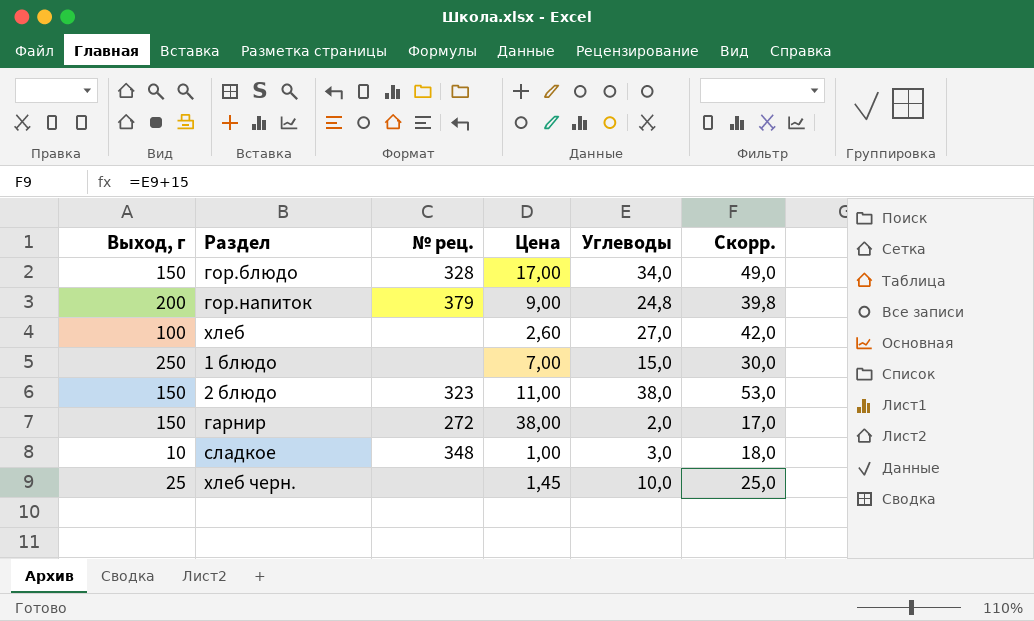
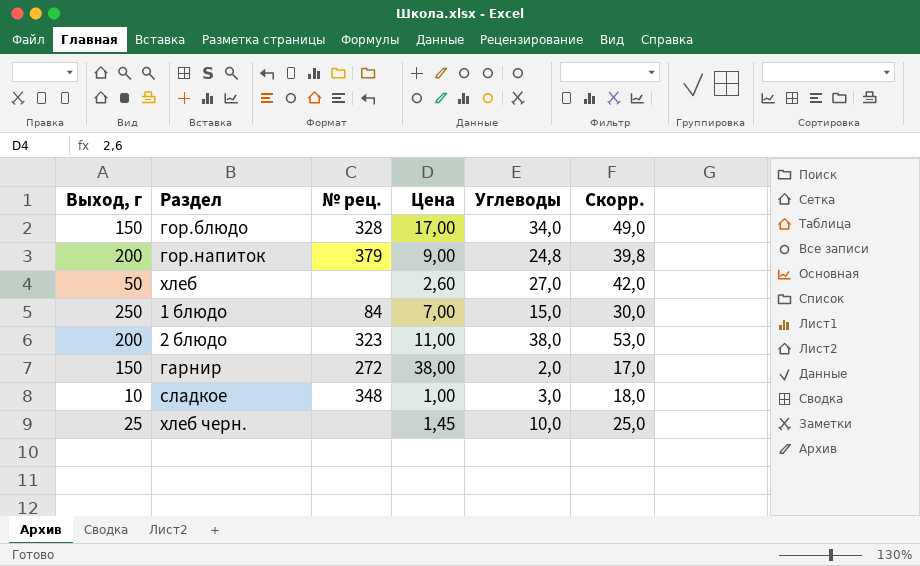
хлеб | Выход, г: 100 -> 50
1 блюдо | № рец.: none -> 84
2 блюдо | Выход, г: 150 -> 200

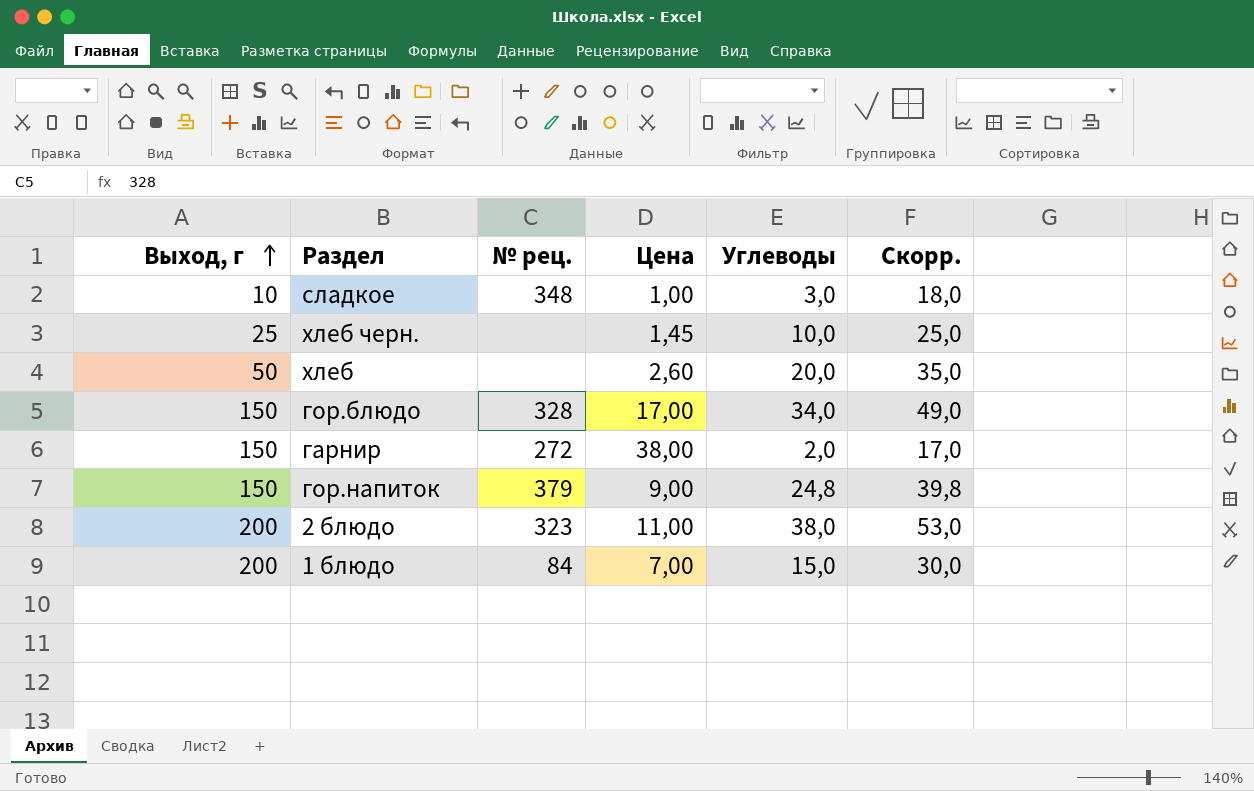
row order: none -> Выход, г ascending
хлеб | Углеводы: 27,0 -> 20,0
хлеб | Скорр.: 42,0 -> 35,0
гор.напиток | Выход, г: 200 -> 150
1 блюдо | Выход, г: 250 -> 200

